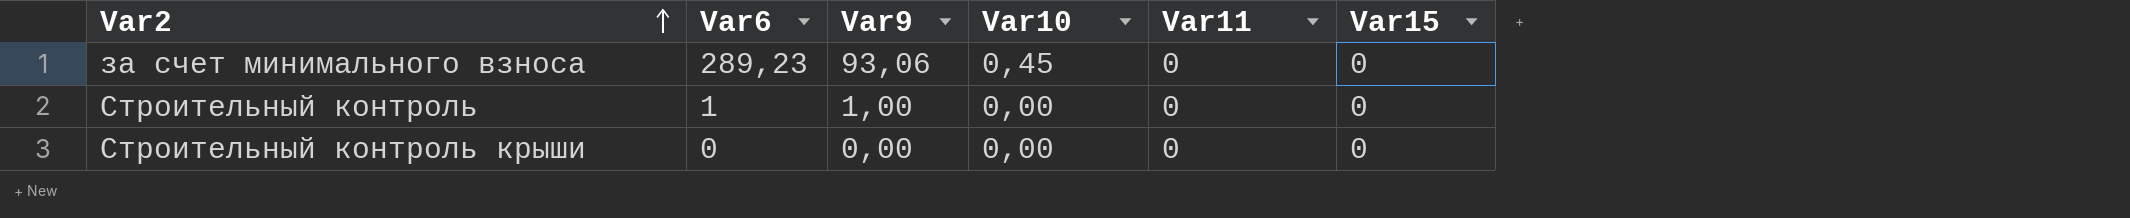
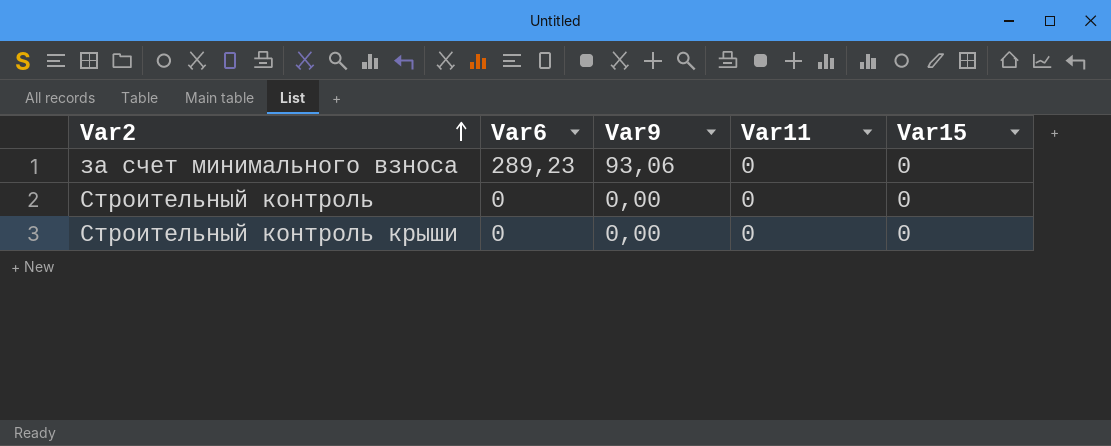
column Var10 | position: 4 -> none
Строительный контроль | Var6: 1 -> 0
Строительный контроль | Var9: 1,00 -> 0,00

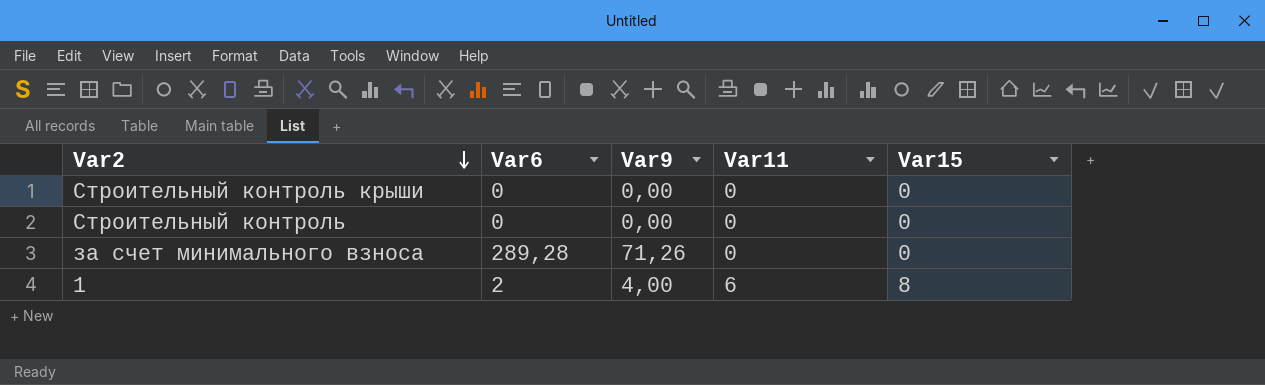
row order: Var2 ascending -> Var2 descending
за счет минимального взноса | Var6: 289,23 -> 289,28
за счет минимального взноса | Var9: 93,06 -> 71,26
row 1: none -> 2 | 4,00 | 6 | 8

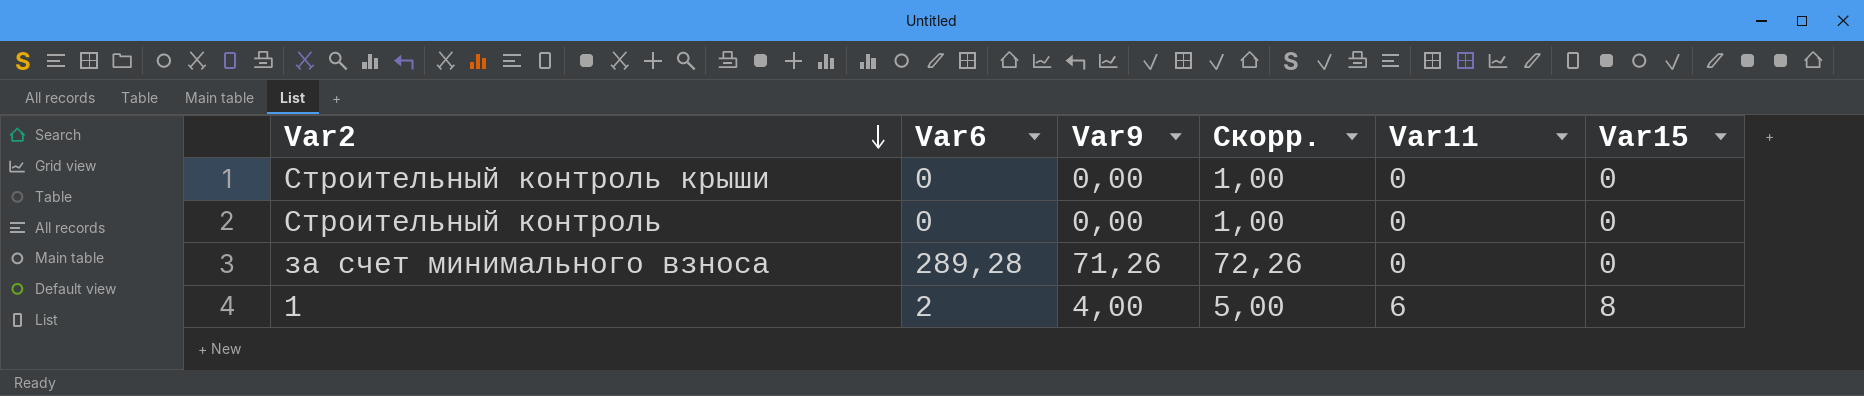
column Скорр. | formula: none -> [Var9] + 1

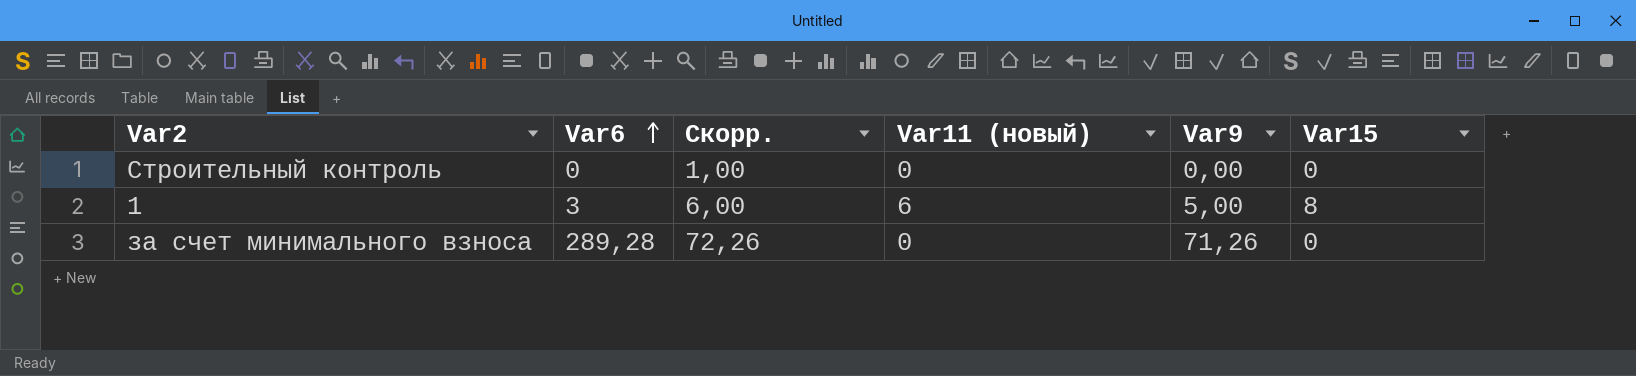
row order: Var2 descending -> Var6 ascending
column name: Var11 -> Var11 (новый)
column Var9 | position: 3 -> 5
row Строительный контроль крыши: 0 | 0,00 | 1,00 | 0 | 0 -> none
1 | Var6: 2 -> 3
1 | Скорр.: 5,00 -> 6,00
1 | Var9: 4,00 -> 5,00

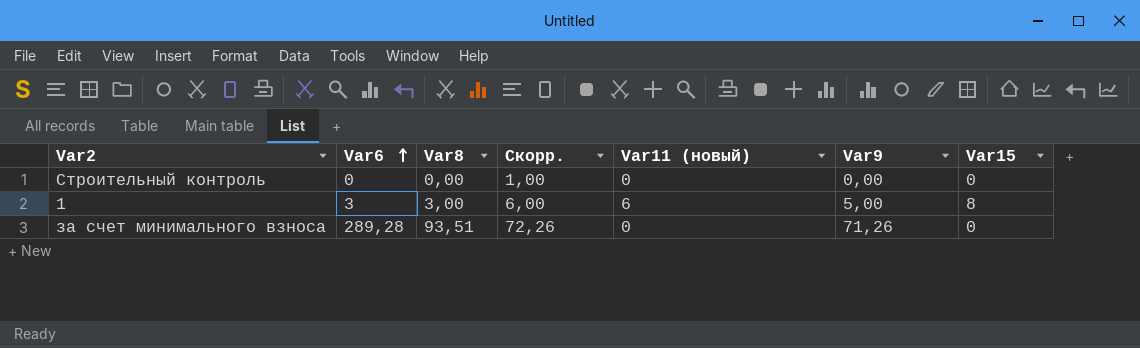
column Var8 | position: none -> 3

